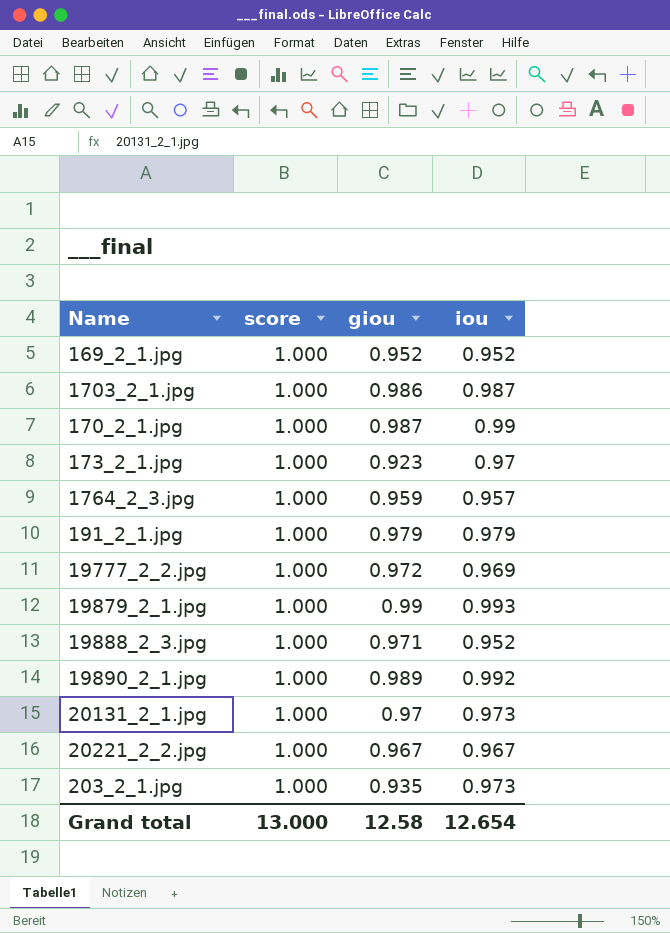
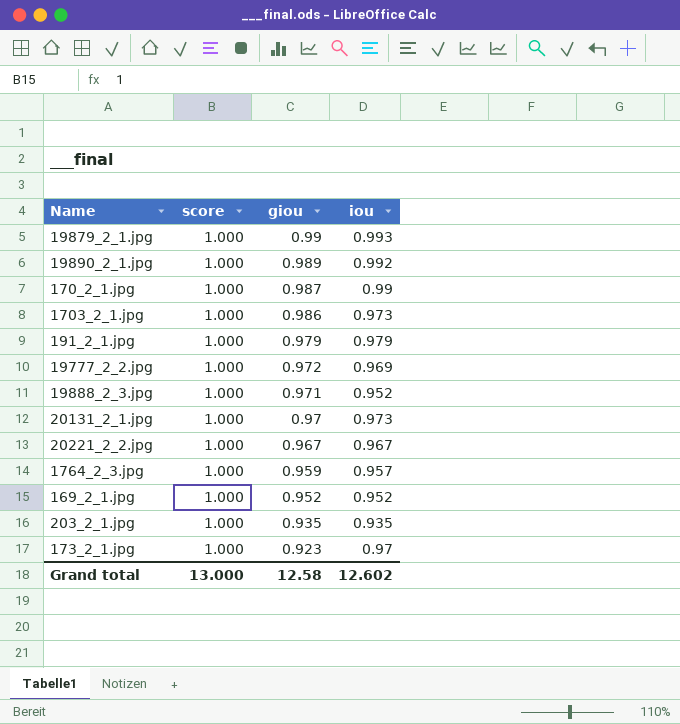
row order: none -> giou descending
1703_2_1.jpg | iou: 0.987 -> 0.973
203_2_1.jpg | iou: 0.973 -> 0.935
Grand total | iou: 12.654 -> 12.602

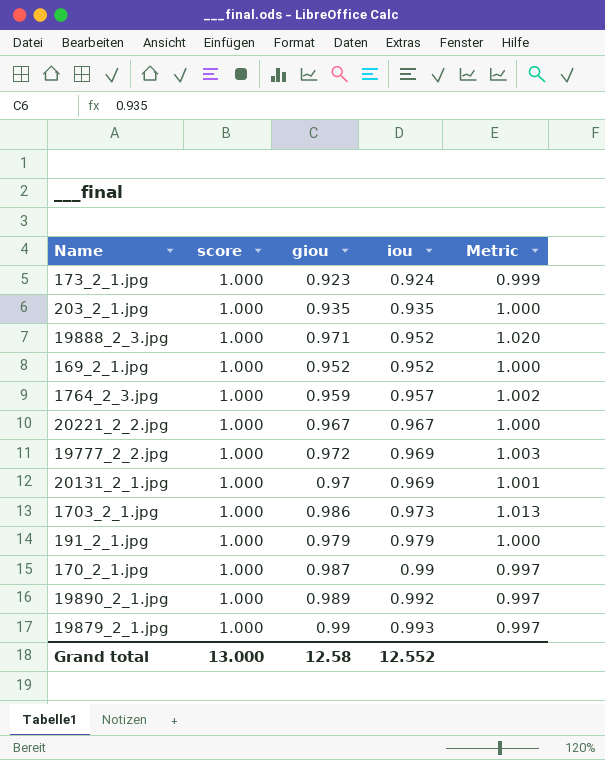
row order: giou descending -> iou ascending
column Metric | formula: none -> [giou] / [iou]
173_2_1.jpg | iou: 0.97 -> 0.924
20131_2_1.jpg | iou: 0.973 -> 0.969
Grand total | iou: 12.602 -> 12.552

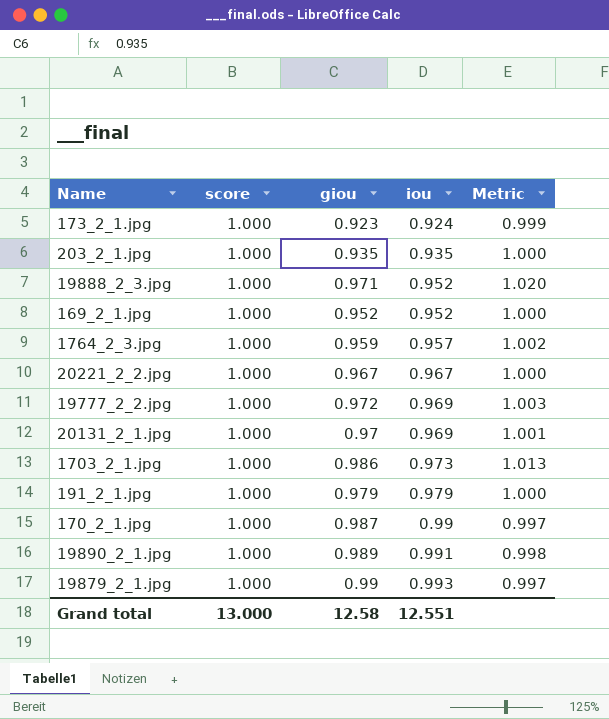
19890_2_1.jpg | iou: 0.992 -> 0.991
19890_2_1.jpg | Metric: 0.997 -> 0.998
Grand total | iou: 12.552 -> 12.551

